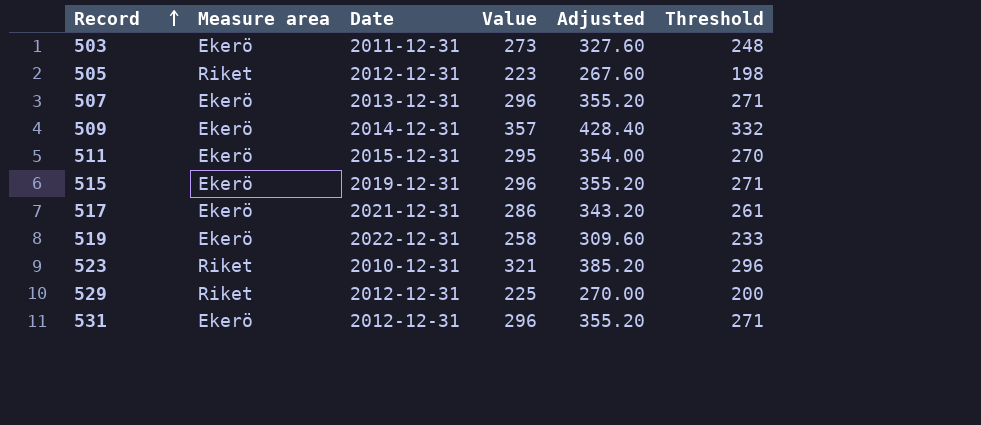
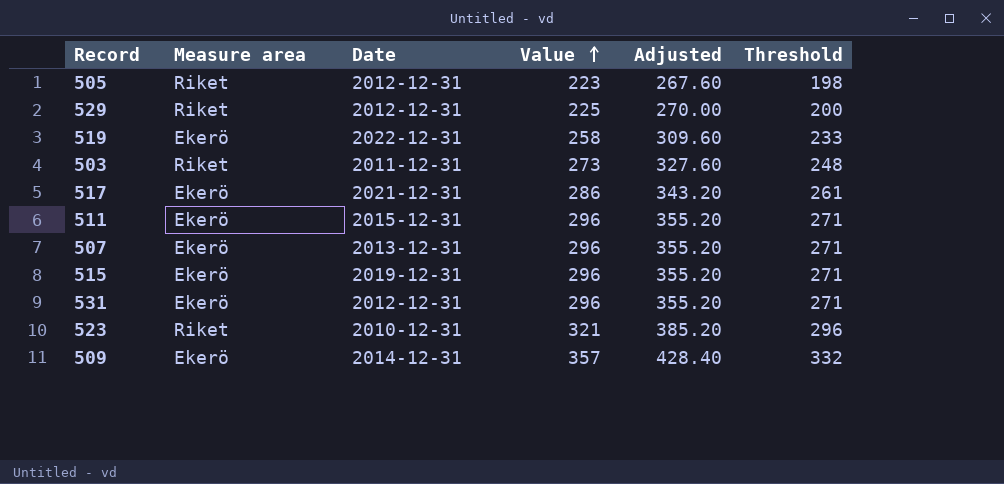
row order: Record ascending -> Value ascending
503 | Measure area: Ekerö -> Riket
511 | Value: 295 -> 296
511 | Adjusted: 354.00 -> 355.20
511 | Threshold: 270 -> 271

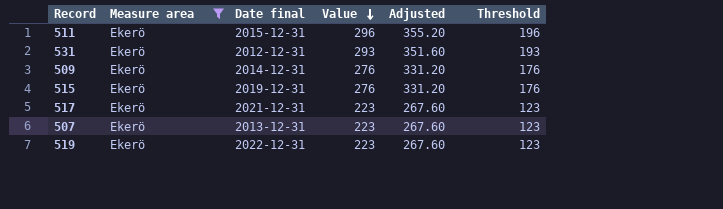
filter: none -> Measure area = Ekerö
row order: Value ascending -> Value descending
column name: Date -> Date final
column Threshold | formula: [Value] - 25 -> [Value] - 100
531 | Value: 296 -> 293
531 | Adjusted: 355.20 -> 351.60
509 | Value: 357 -> 276
509 | Adjusted: 428.40 -> 331.20
515 | Value: 296 -> 276
515 | Adjusted: 355.20 -> 331.20
517 | Value: 286 -> 223
517 | Adjusted: 343.20 -> 267.60
507 | Value: 296 -> 223
507 | Adjusted: 355.20 -> 267.60
519 | Value: 258 -> 223
519 | Adjusted: 309.60 -> 267.60

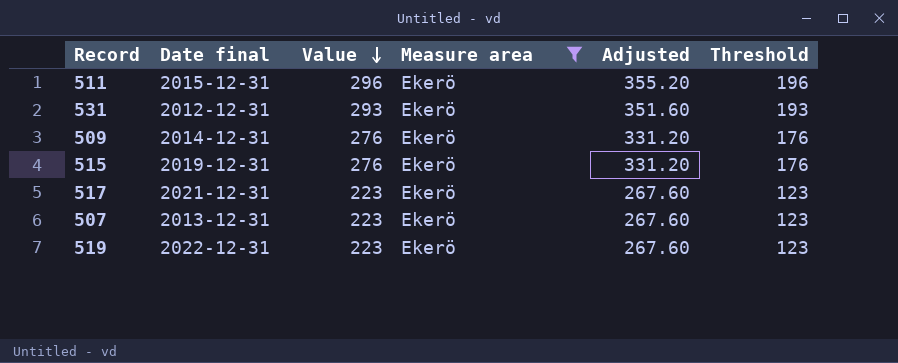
column Measure area | position: 2 -> 4

